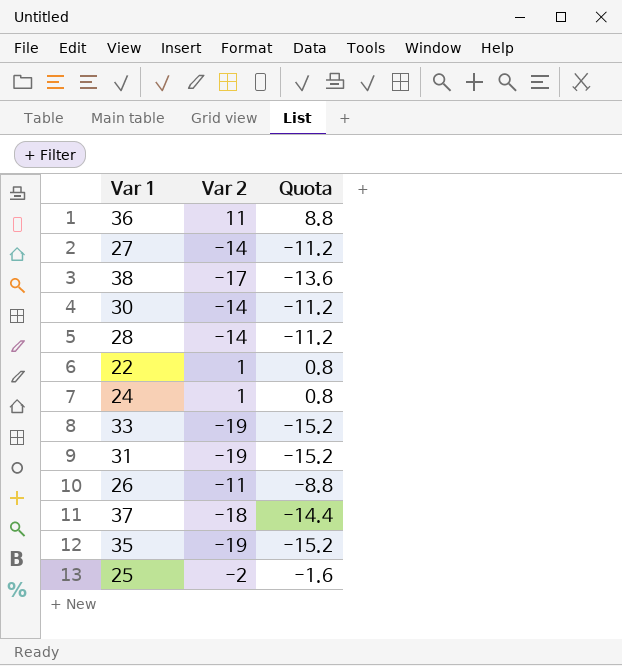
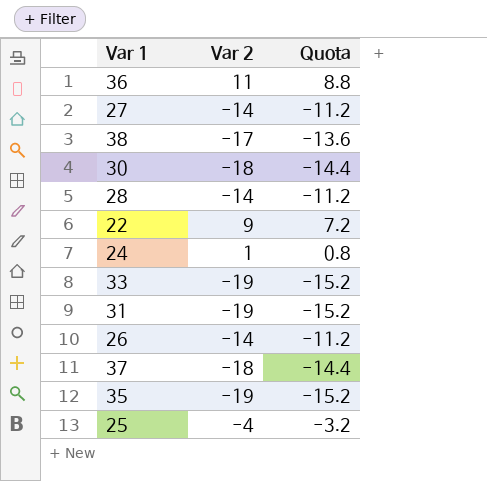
30 | Var 2: -14 -> -18
30 | Quota: -11.2 -> -14.4
22 | Var 2: 1 -> 9
22 | Quota: 0.8 -> 7.2
26 | Var 2: -11 -> -14
26 | Quota: -8.8 -> -11.2
25 | Var 2: -2 -> -4
25 | Quota: -1.6 -> -3.2

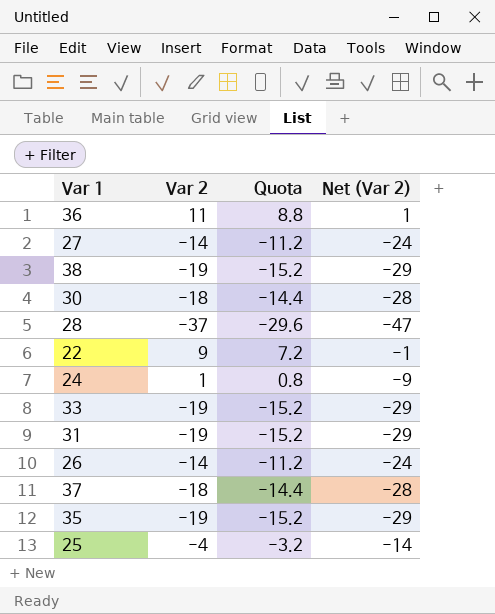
column Net (Var 2) | formula: none -> [Var 2] - 10
38 | Var 2: -17 -> -19
38 | Quota: -13.6 -> -15.2
28 | Var 2: -14 -> -37
28 | Quota: -11.2 -> -29.6

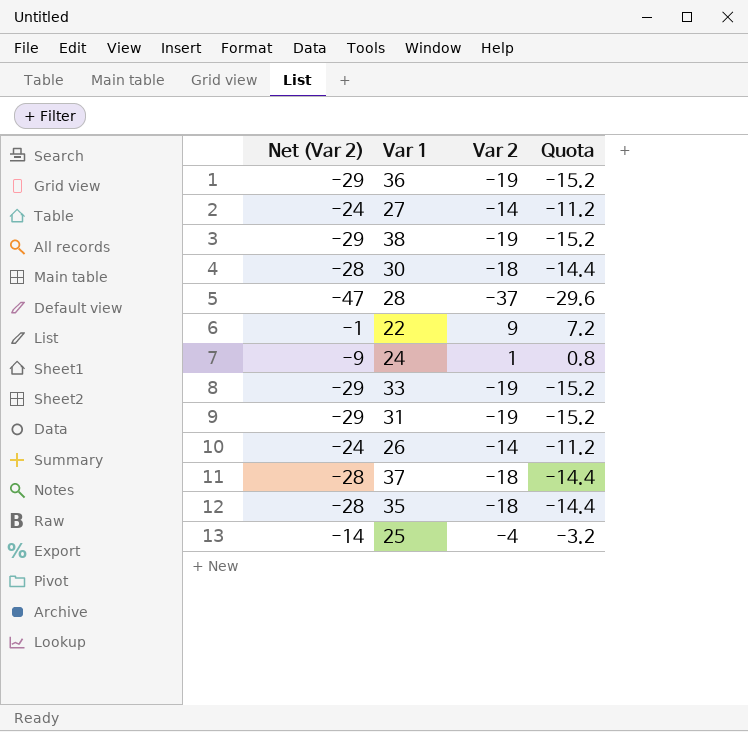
column Net (Var 2) | position: 4 -> 1
36 | Net (Var 2): 1 -> -29
36 | Var 2: 11 -> -19
36 | Quota: 8.8 -> -15.2
35 | Net (Var 2): -29 -> -28
35 | Var 2: -19 -> -18
35 | Quota: -15.2 -> -14.4

